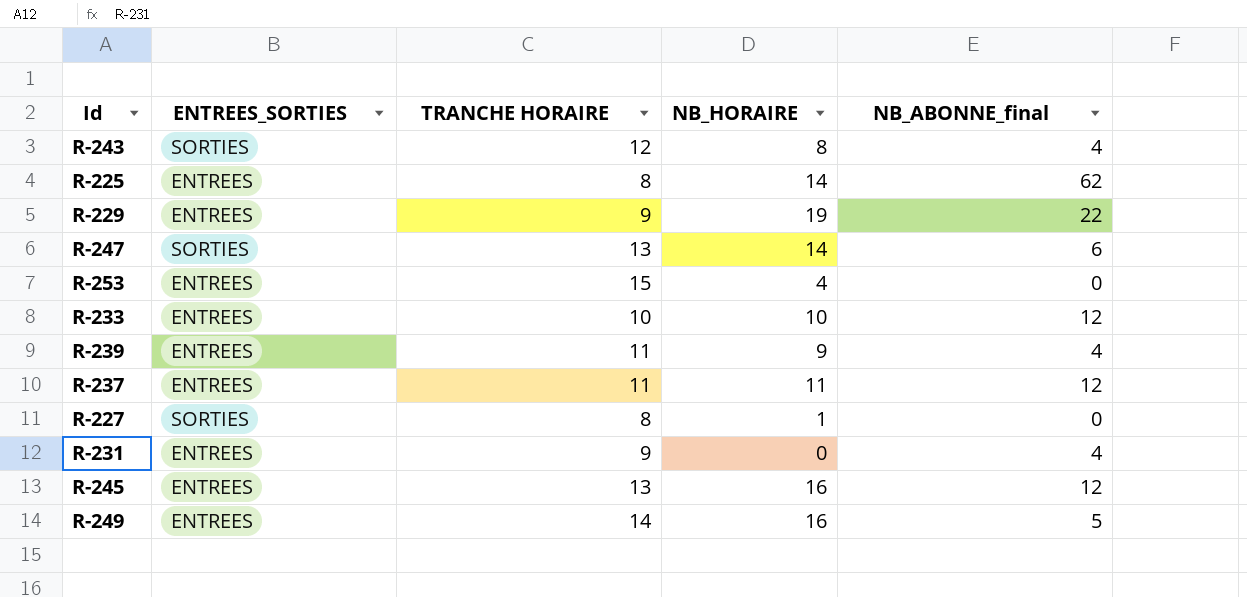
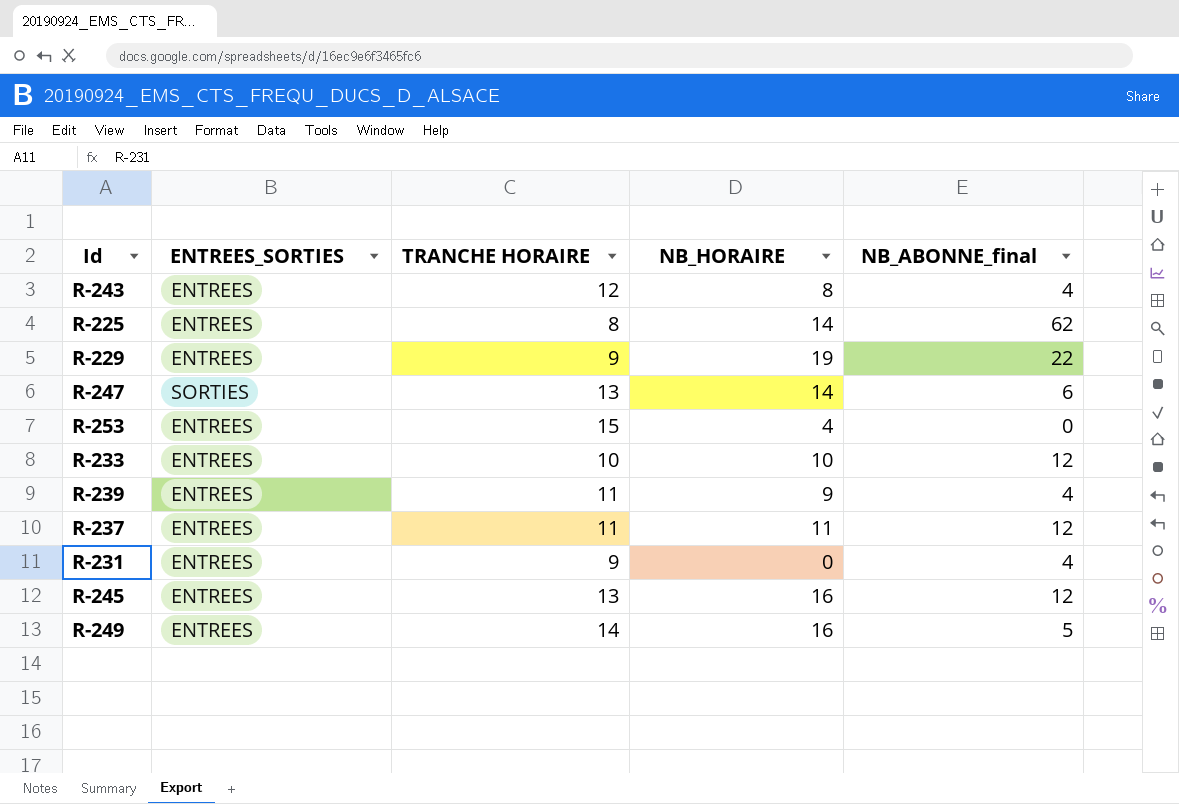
row R-227: SORTIES | 8 | 1 | 0 -> none
R-243 | ENTREES_SORTIES: SORTIES -> ENTREES

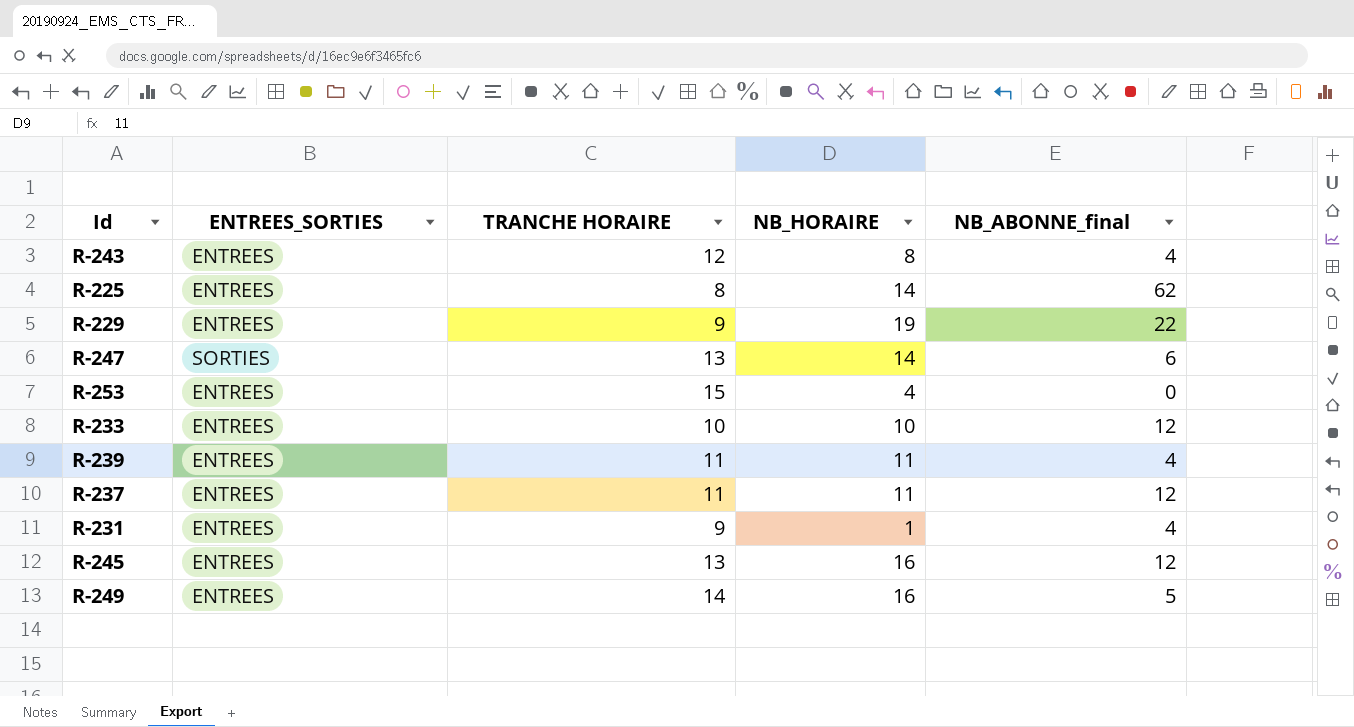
R-239 | NB_HORAIRE: 9 -> 11
R-231 | NB_HORAIRE: 0 -> 1

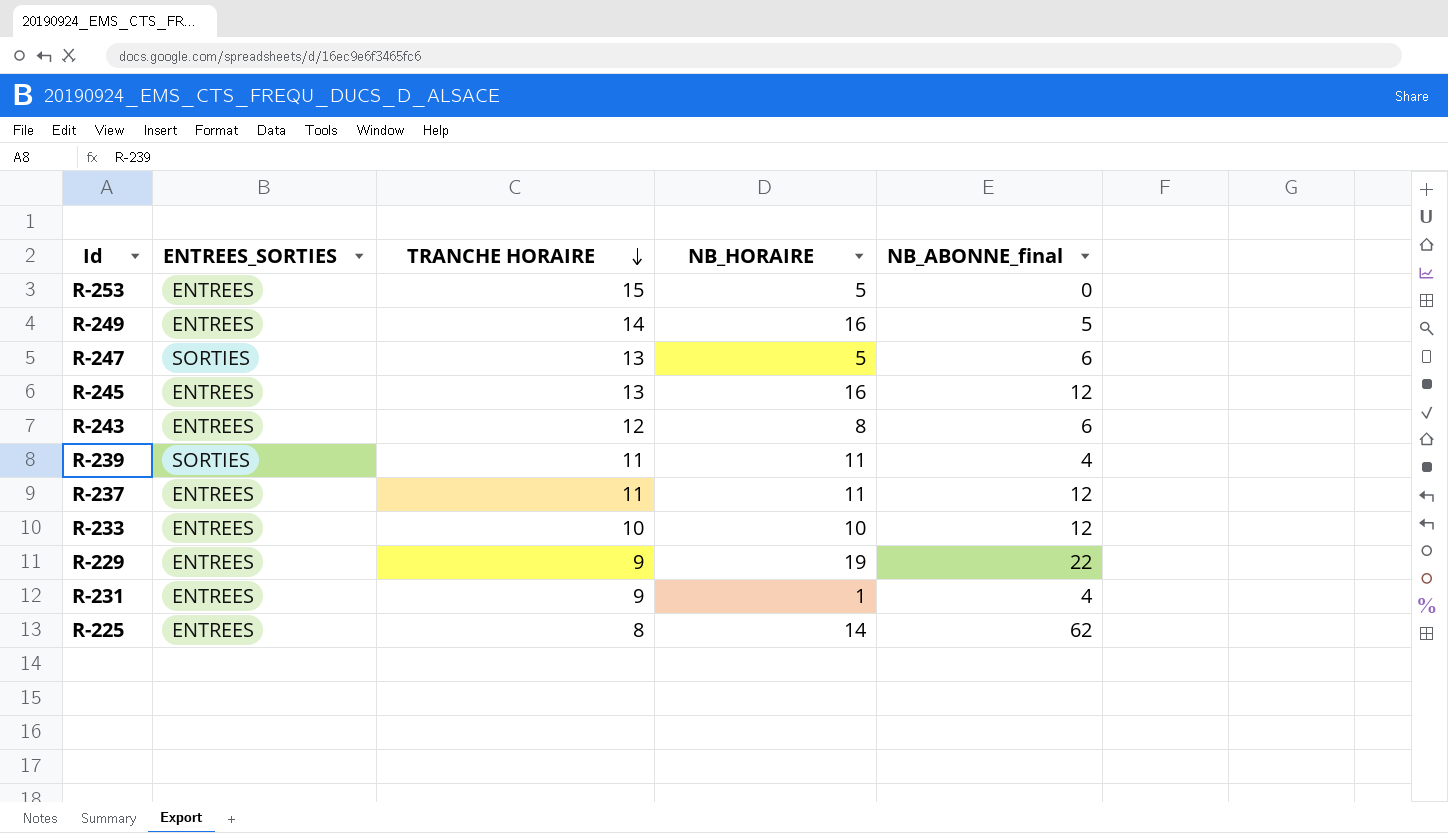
row order: none -> TRANCHE HORAIRE descending
R-253 | NB_HORAIRE: 4 -> 5
R-247 | NB_HORAIRE: 14 -> 5
R-243 | NB_ABONNE_final: 4 -> 6
R-239 | ENTREES_SORTIES: ENTREES -> SORTIES

